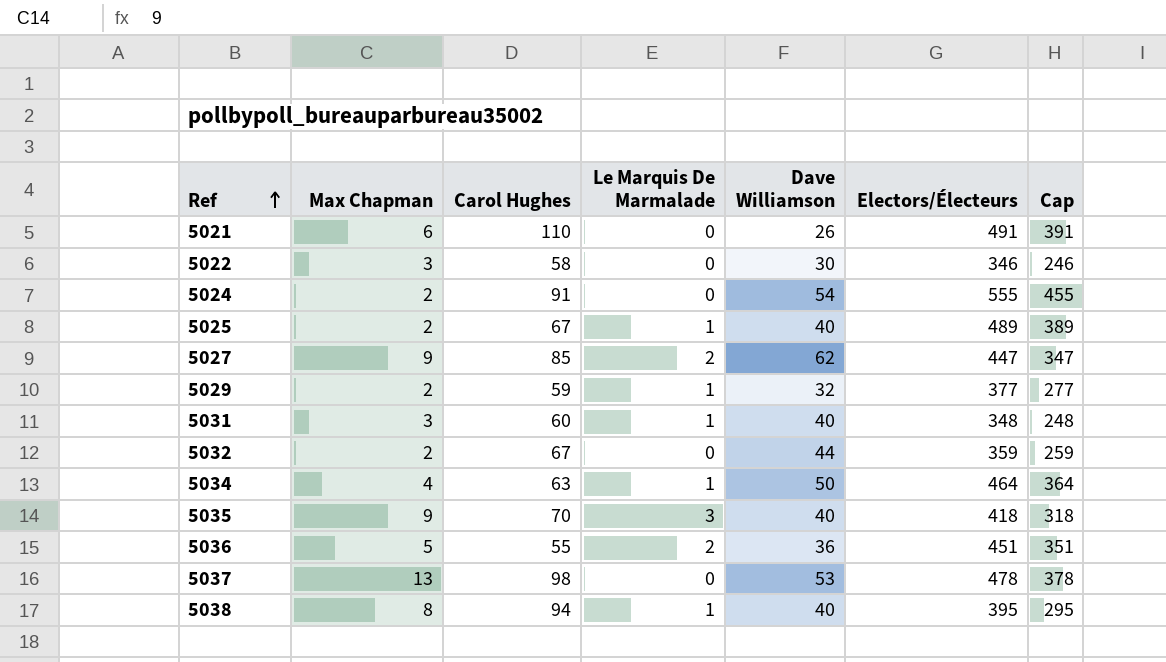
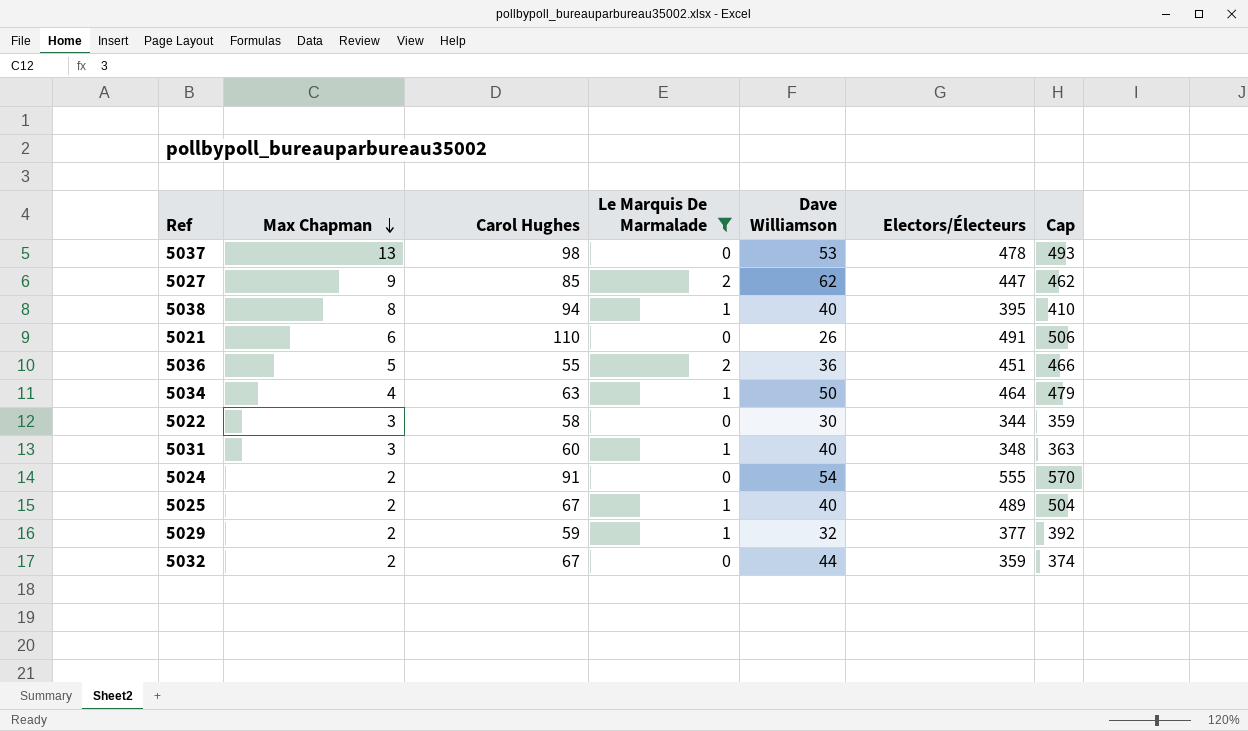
filter: none -> Le Marquis De Marmalade != 3
row order: Ref ascending -> Max Chapman descending
column Cap | formula: [Electors/Électeurs] - 100 -> [Electors/Électeurs] + 15
5022 | Electors/Électeurs: 346 -> 344

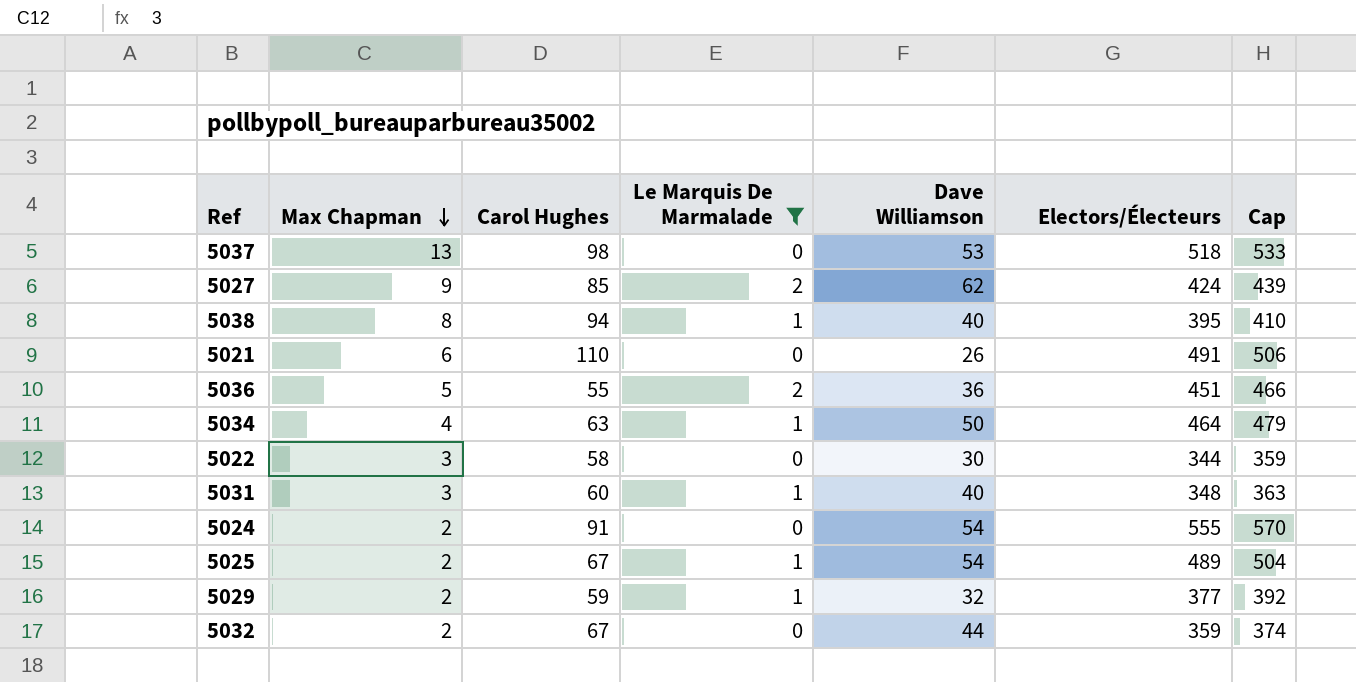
5037 | Electors/Électeurs: 478 -> 518
5037 | Cap: 493 -> 533
5027 | Electors/Électeurs: 447 -> 424
5027 | Cap: 462 -> 439
5025 | Dave Williamson: 40 -> 54

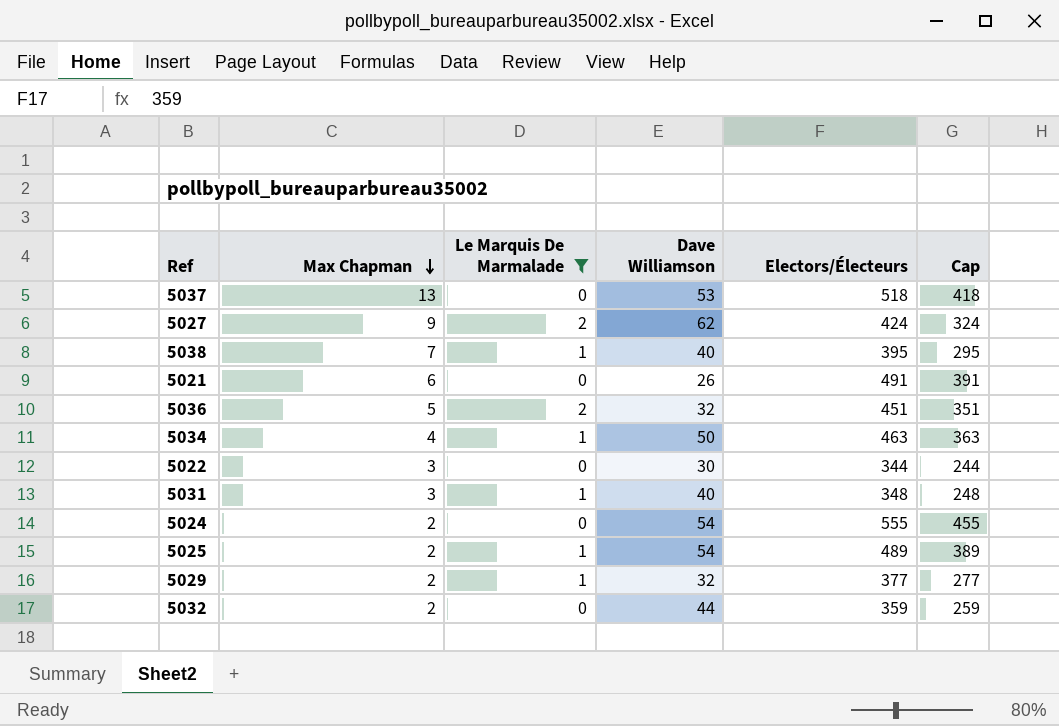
column Carol Hughes | position: 3 -> none
column Cap | formula: [Electors/Électeurs] + 15 -> [Electors/Électeurs] - 100
5038 | Max Chapman: 8 -> 7
5036 | Dave Williamson: 36 -> 32
5034 | Electors/Électeurs: 464 -> 463

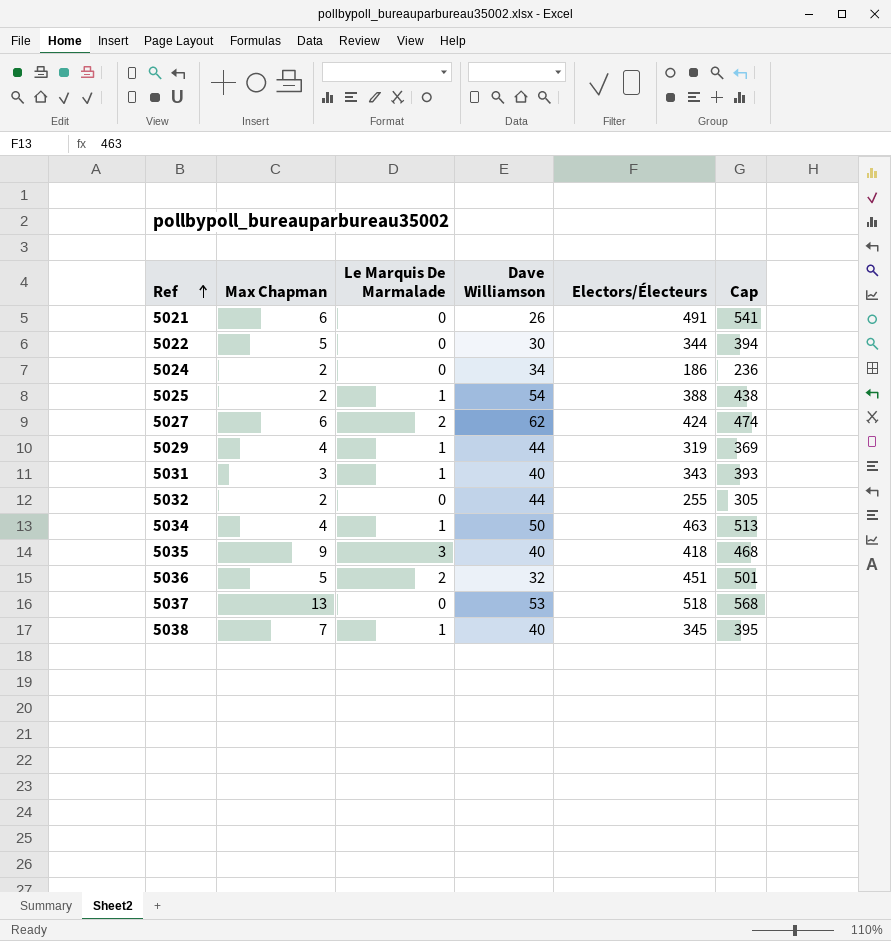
filter: Le Marquis De Marmalade != 3 -> none
row order: Max Chapman descending -> Ref ascending
column Cap | formula: [Electors/Électeurs] - 100 -> [Electors/Électeurs] + 50
5022 | Max Chapman: 3 -> 5
5024 | Dave Williamson: 54 -> 34
5024 | Electors/Électeurs: 555 -> 186
5025 | Electors/Électeurs: 489 -> 388
5027 | Max Chapman: 9 -> 6
5029 | Max Chapman: 2 -> 4
5029 | Dave Williamson: 32 -> 44
5029 | Electors/Électeurs: 377 -> 319
5031 | Electors/Électeurs: 348 -> 343
5032 | Electors/Électeurs: 359 -> 255
5038 | Electors/Électeurs: 395 -> 345

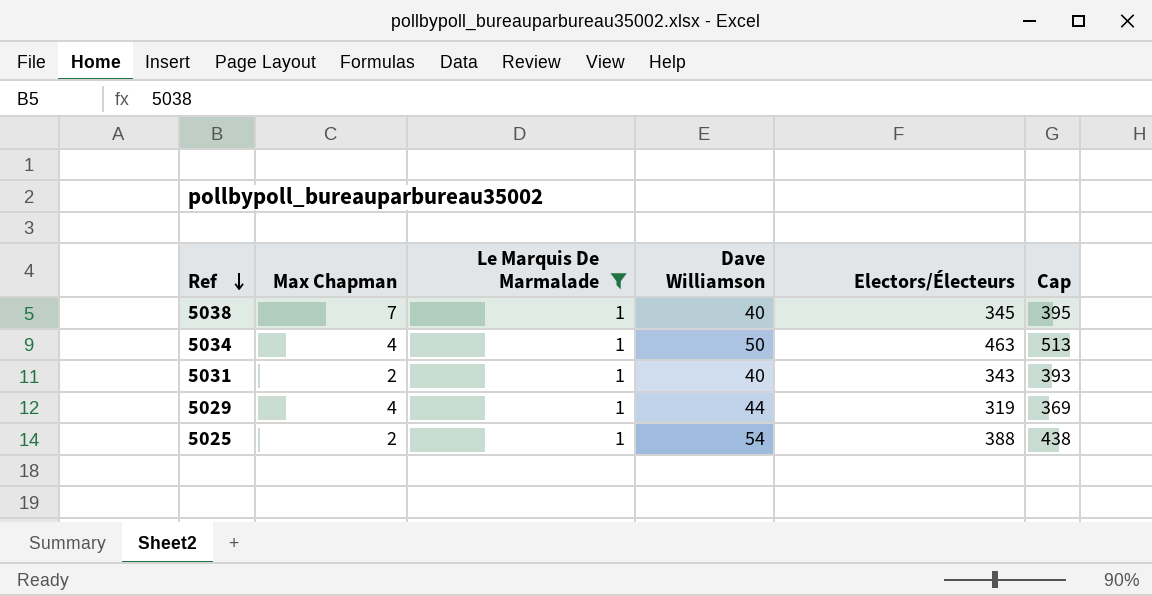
filter: none -> Le Marquis De Marmalade = 1
row order: Ref ascending -> Ref descending
5031 | Max Chapman: 3 -> 2

